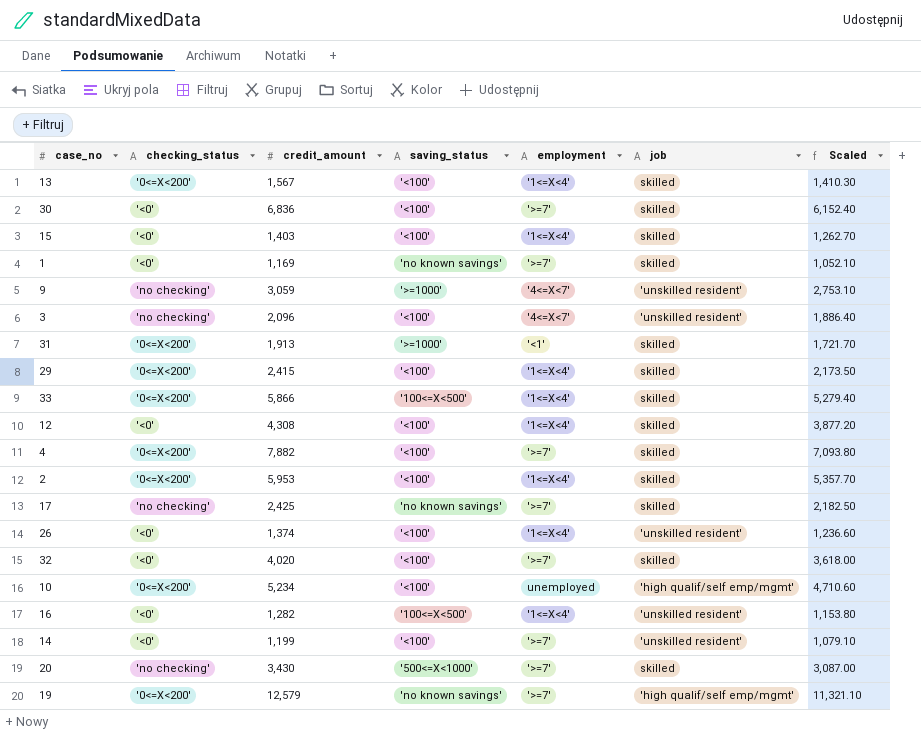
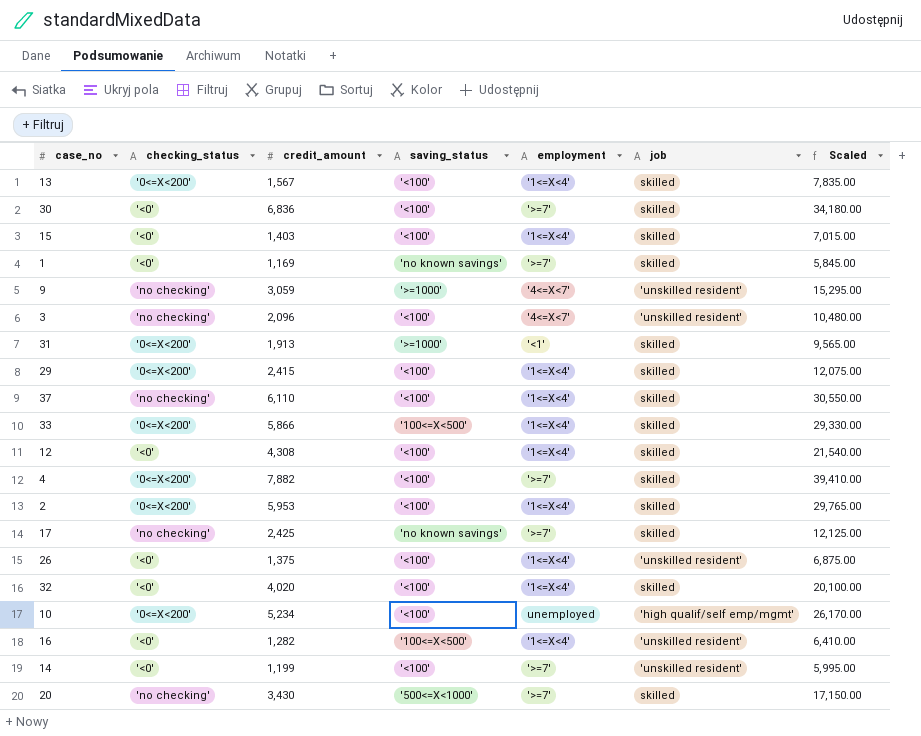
column Scaled | formula: [credit_amount] * 0.9 -> [credit_amount] * 5
row 19: '0<=X<200' | 12,579 | 'no known savings' | '>=7' | 'high qualif/self emp/mgmt' | 11,321.10 -> none
row 37: none -> 'no checking' | 6,110 | '<100' | '1<=X<4' | skilled | 30,550.00
26 | credit_amount: 1,374 -> 1,375
32 | employment: '>=7' -> '1<=X<4'

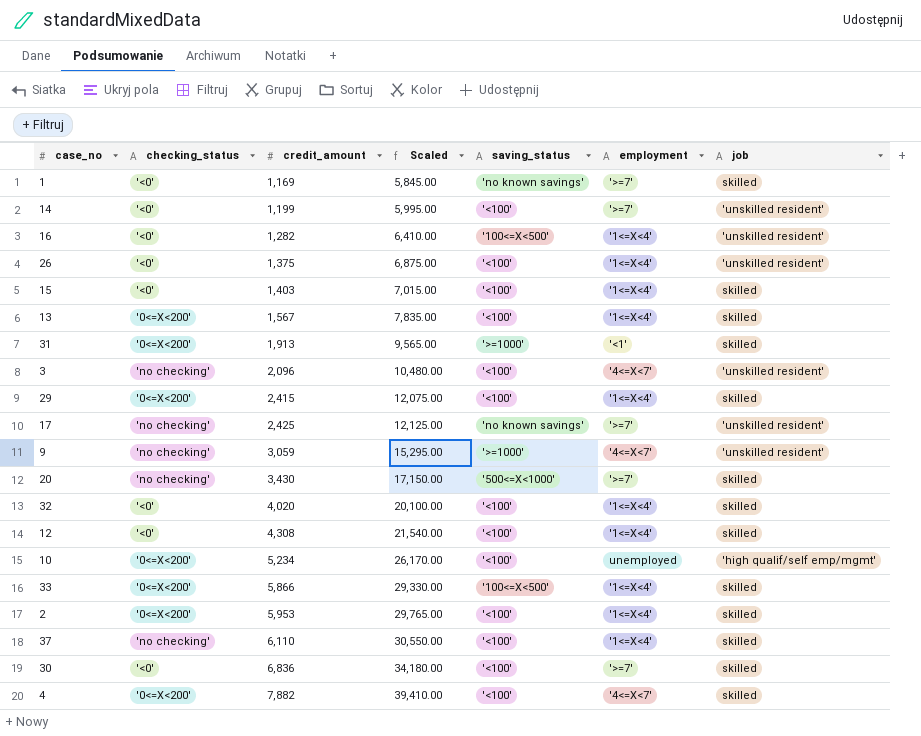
row order: none -> credit_amount ascending
column Scaled | position: 7 -> 4
17 | job: skilled -> 'unskilled resident'
4 | employment: '>=7' -> '4<=X<7'

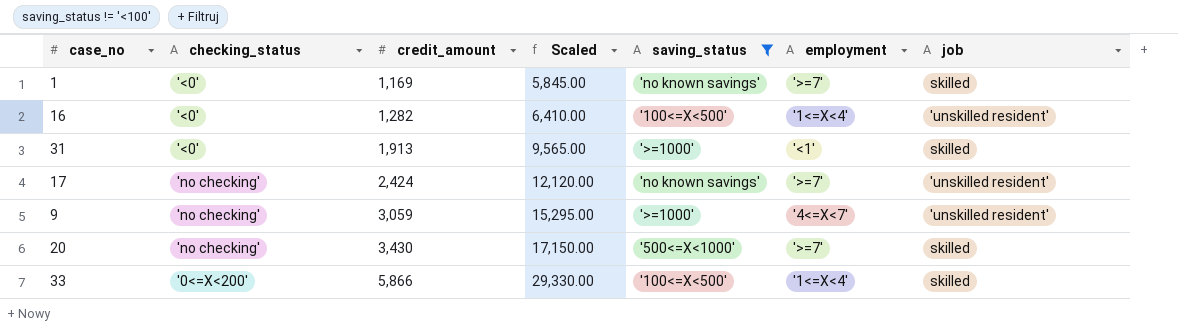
filter: none -> saving_status != '<100'
31 | checking_status: '0<=X<200' -> '<0'
17 | credit_amount: 2,425 -> 2,424
17 | Scaled: 12,125.00 -> 12,120.00

